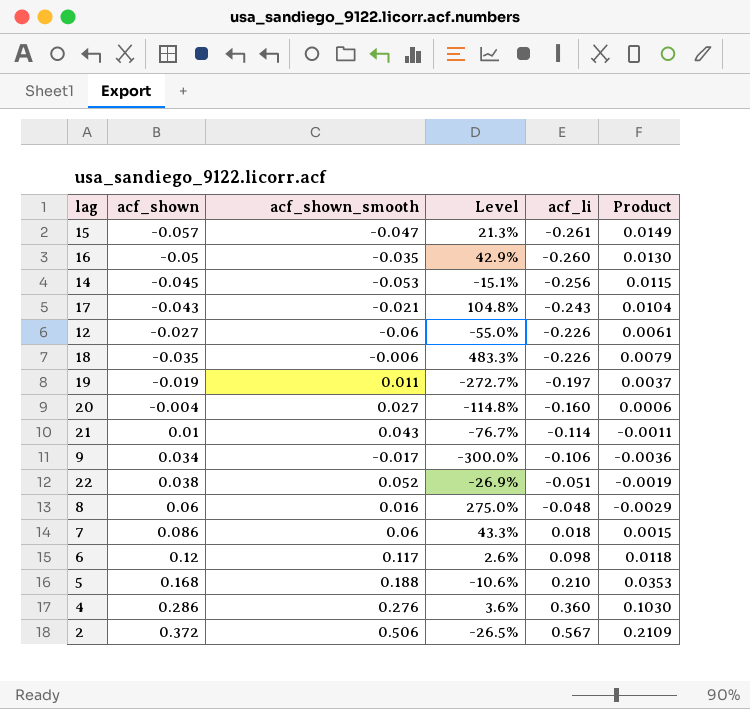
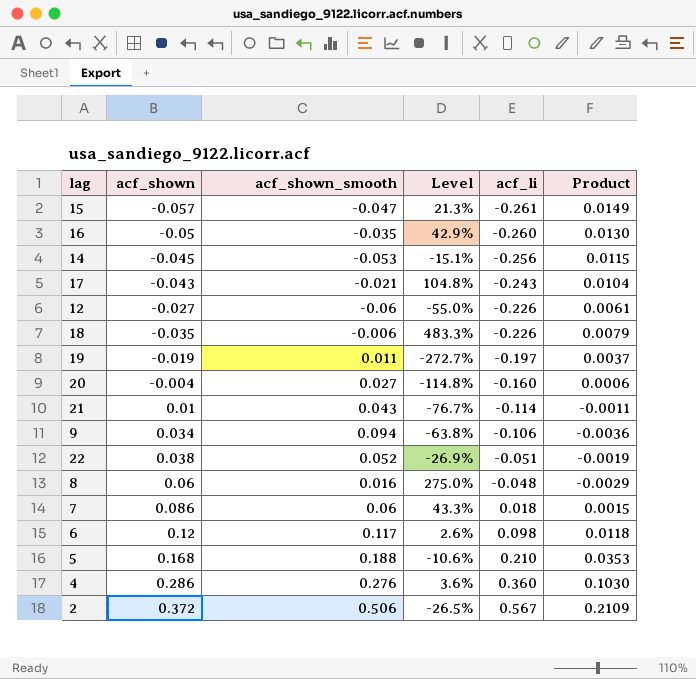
9 | acf_shown_smooth: -0.017 -> 0.094
9 | Level: -300.0% -> -63.8%

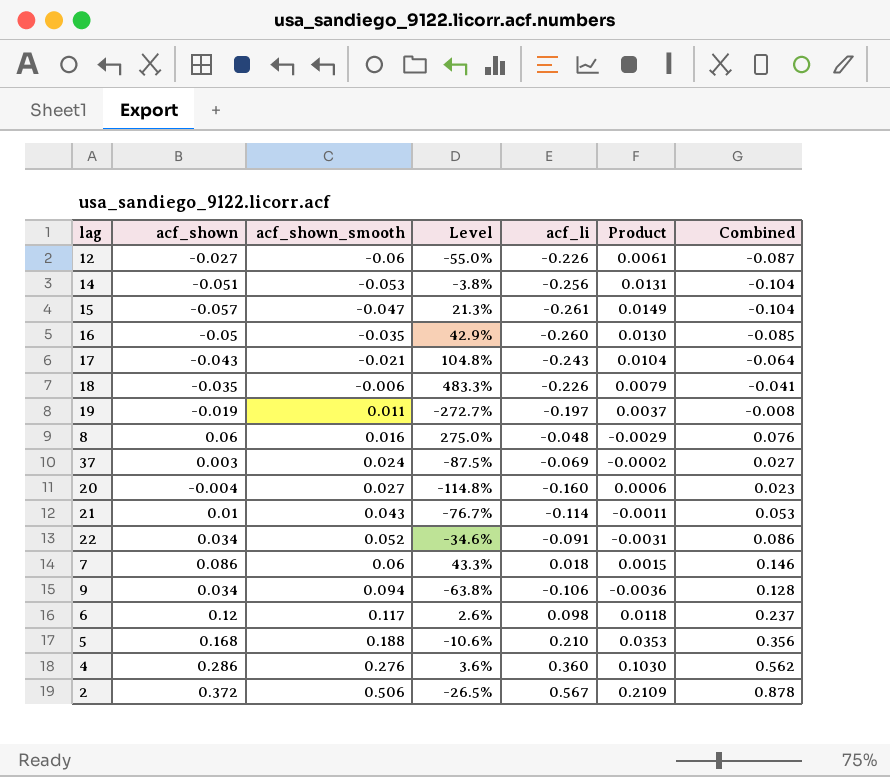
row order: acf_li ascending -> acf_shown_smooth ascending
column Combined | formula: none -> [acf_shown] + [acf_shown_smooth]
14 | acf_shown: -0.045 -> -0.051
14 | Level: -15.1% -> -3.8%
14 | Product: 0.0115 -> 0.0131
row 37: none -> 0.003 | 0.024 | -87.5% | -0.069 | -0.0002 | 0.027
22 | acf_shown: 0.038 -> 0.034
22 | Level: -26.9% -> -34.6%
22 | acf_li: -0.051 -> -0.091
22 | Product: -0.0019 -> -0.0031

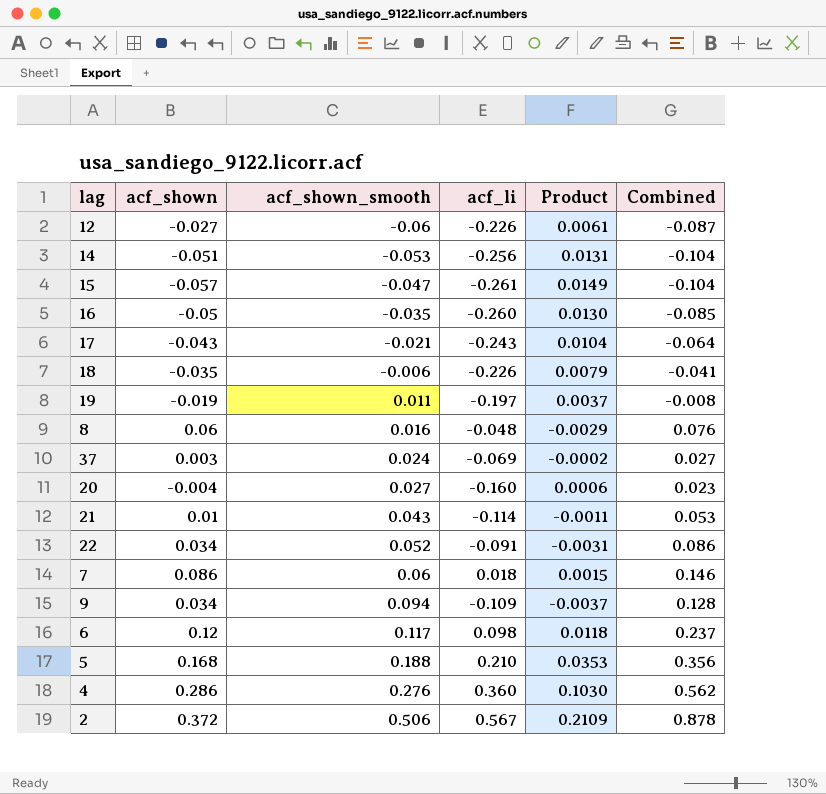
column Level | formula: ([acf_shown] - [acf_shown_smooth]) / [acf_shown_smooth] -> none
9 | acf_li: -0.106 -> -0.109
9 | Product: -0.0036 -> -0.0037

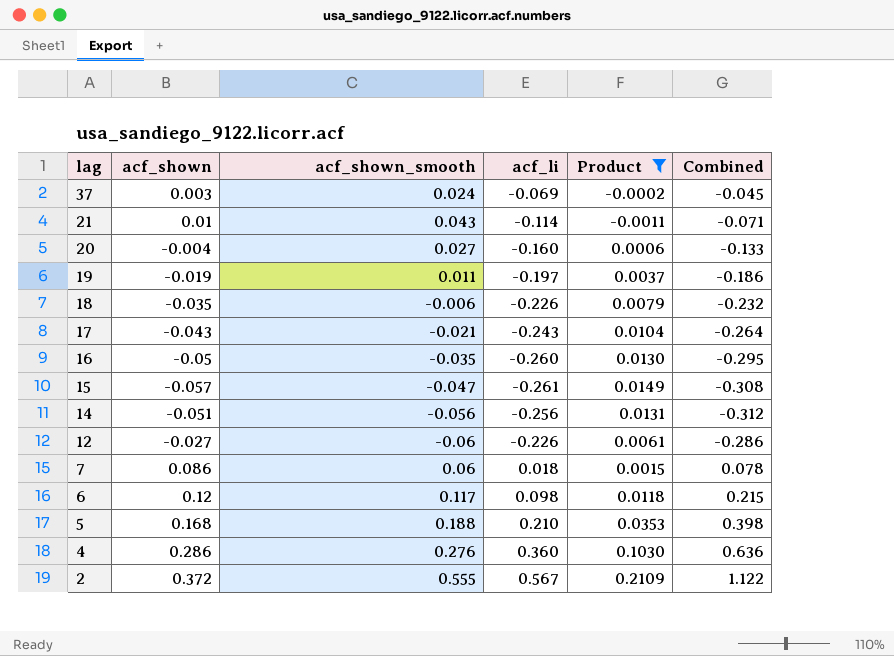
filter: none -> Product >= -0.0011
row order: acf_shown_smooth ascending -> lag descending
column Combined | formula: [acf_shown] + [acf_shown_smooth] -> [acf_shown_smooth] + [acf_li]
14 | acf_shown_smooth: -0.053 -> -0.056
2 | acf_shown_smooth: 0.506 -> 0.555

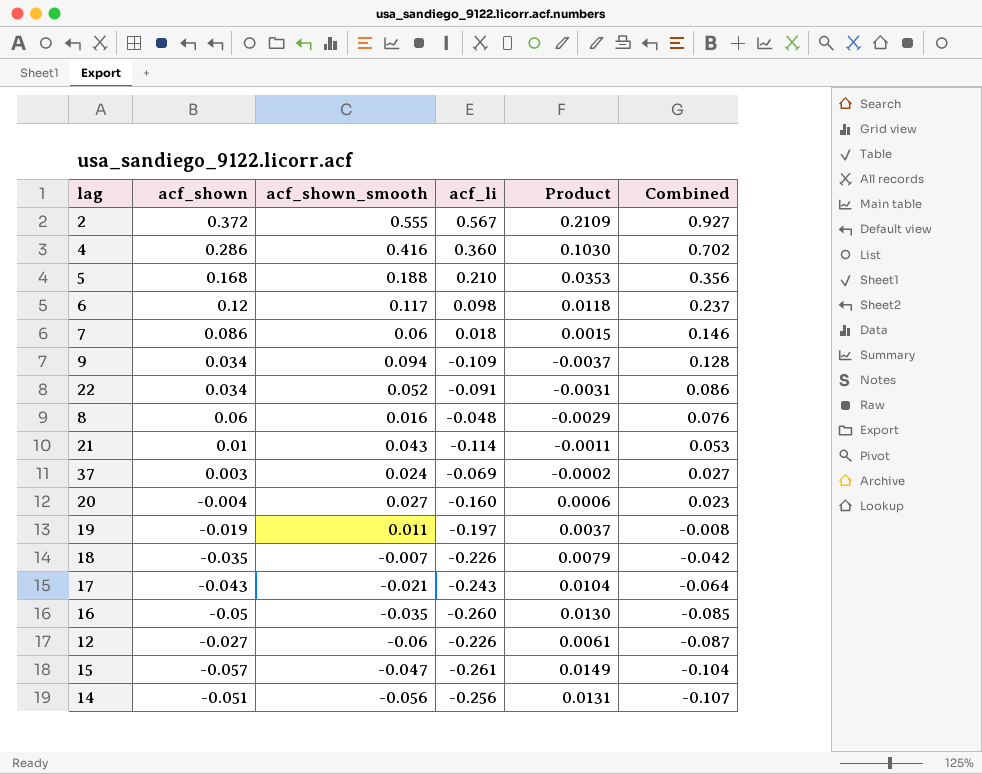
filter: Product >= -0.0011 -> none
row order: lag descending -> Combined descending
column Combined | formula: [acf_shown_smooth] + [acf_li] -> [acf_shown] + [acf_shown_smooth]
4 | acf_shown_smooth: 0.276 -> 0.416
18 | acf_shown_smooth: -0.006 -> -0.007

